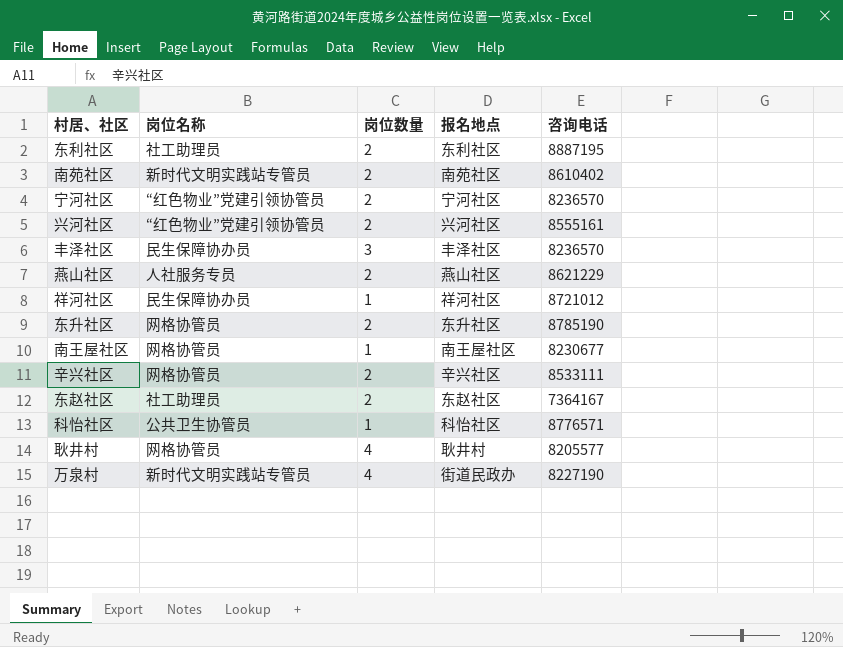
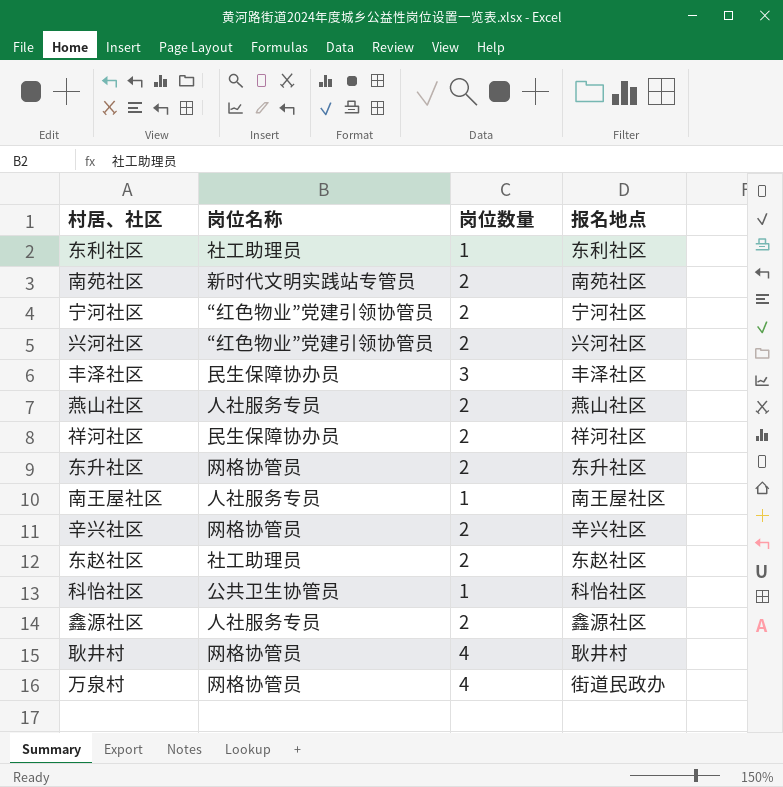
column 咨询电话 | position: 5 -> none
东利社区 | 岗位数量: 2 -> 1
祥河社区 | 岗位数量: 1 -> 2
南王屋社区 | 岗位名称: 网格协管员 -> 人社服务专员
row 鑫源社区: none -> 人社服务专员 | 2 | 鑫源社区
万泉村 | 岗位名称: 新时代文明实践站专管员 -> 网格协管员

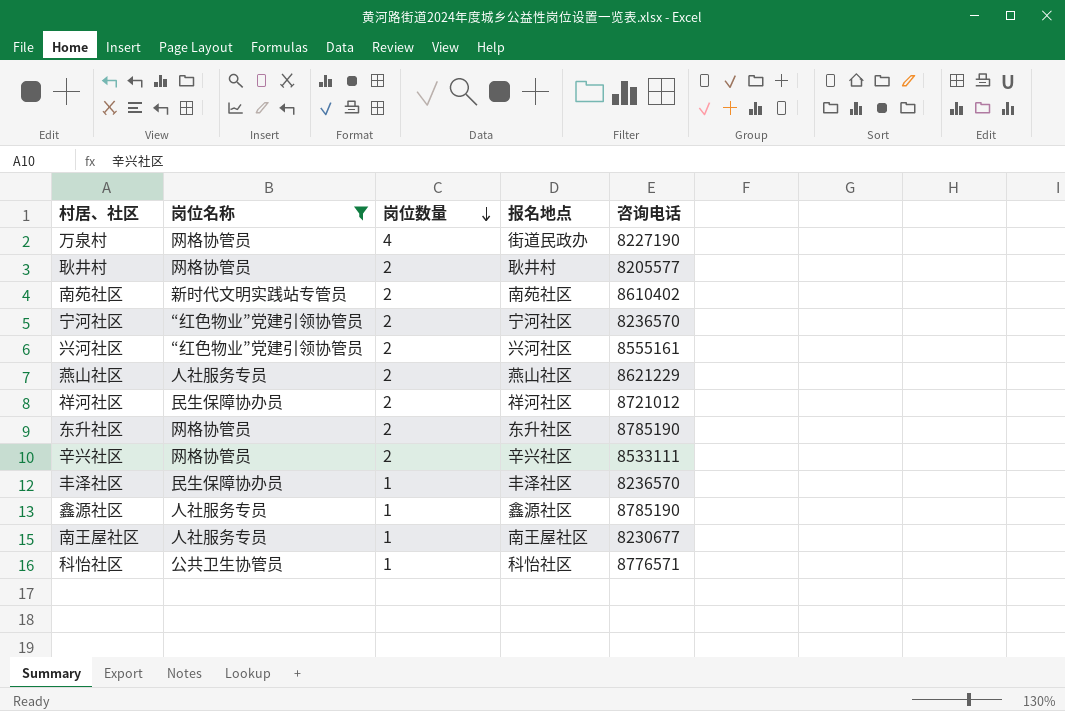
filter: none -> 岗位名称 != 社工助理员
row order: none -> 岗位数量 descending
column 咨询电话 | position: none -> 5
耿井村 | 岗位数量: 4 -> 2
丰泽社区 | 岗位数量: 3 -> 1
鑫源社区 | 岗位数量: 2 -> 1

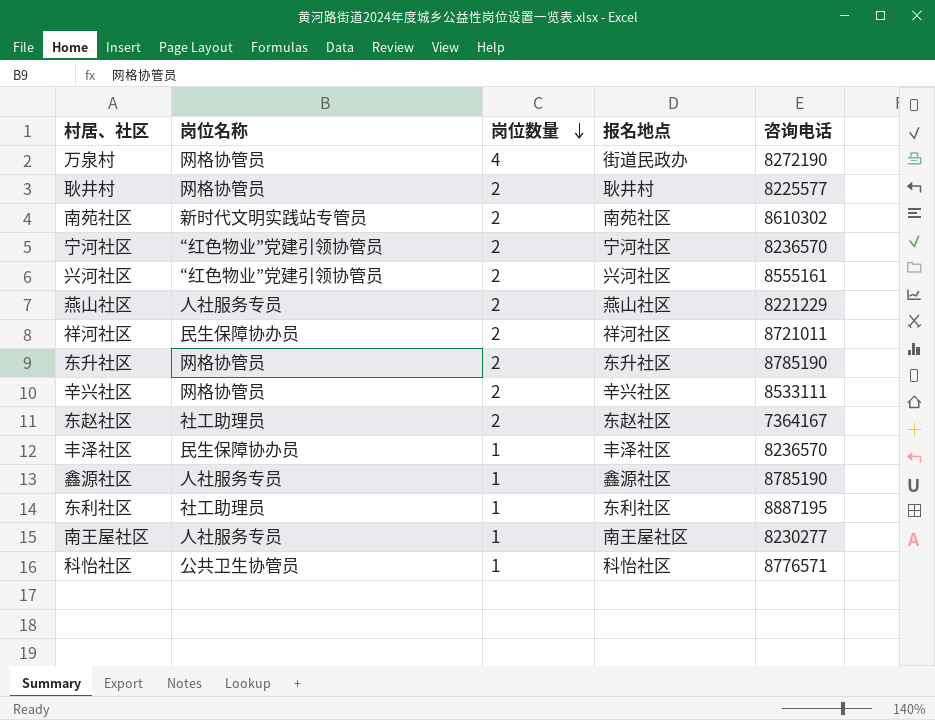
filter: 岗位名称 != 社工助理员 -> none
万泉村 | 咨询电话: 8227190 -> 8272190
耿井村 | 咨询电话: 8205577 -> 8225577
南苑社区 | 咨询电话: 8610402 -> 8610302
燕山社区 | 咨询电话: 8621229 -> 8221229
祥河社区 | 咨询电话: 8721012 -> 8721011
南王屋社区 | 咨询电话: 8230677 -> 8230277

